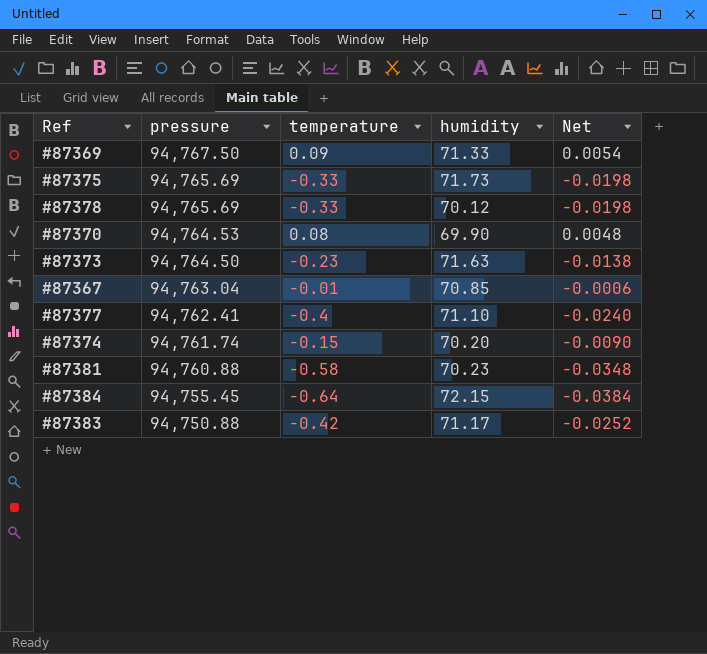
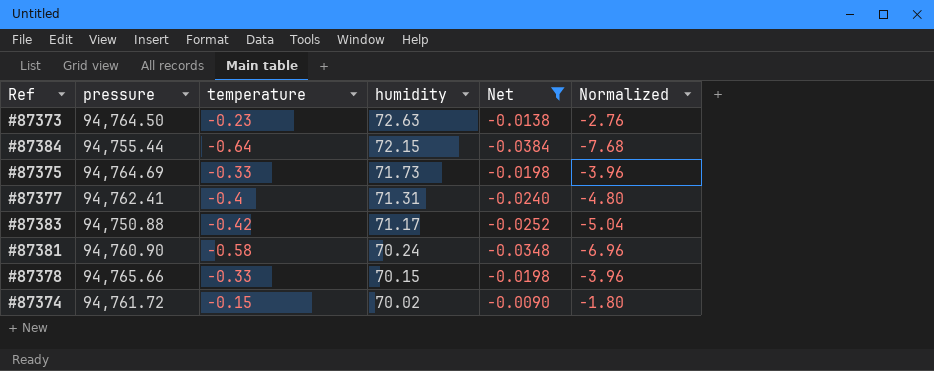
filter: none -> Net <= -0.0090
row order: pressure descending -> humidity descending
column Normalized | formula: none -> [temperature] * 12
#87373 | humidity: 71.63 -> 72.63
#87384 | pressure: 94,755.45 -> 94,755.44
#87375 | pressure: 94,765.69 -> 94,764.69
#87377 | humidity: 71.10 -> 71.31
#87381 | pressure: 94,760.88 -> 94,760.90
#87381 | humidity: 70.23 -> 70.24
#87378 | pressure: 94,765.69 -> 94,765.66
#87378 | humidity: 70.12 -> 70.15
#87374 | pressure: 94,761.74 -> 94,761.72
#87374 | humidity: 70.20 -> 70.02

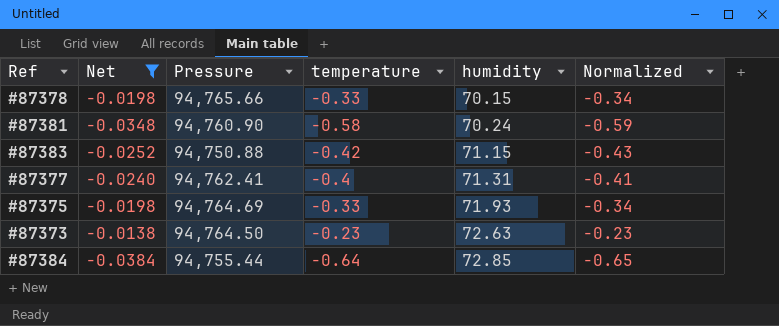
row order: humidity descending -> humidity ascending
column Net | position: 5 -> 2
column name: pressure -> Pressure
column Normalized | formula: [temperature] * 12 -> [temperature] * 1.02
row #87374: 94,761.72 | -0.15 | 70.02 | -0.0090 | -1.80 -> none
#87383 | humidity: 71.17 -> 71.15
#87375 | humidity: 71.73 -> 71.93
#87384 | humidity: 72.15 -> 72.85

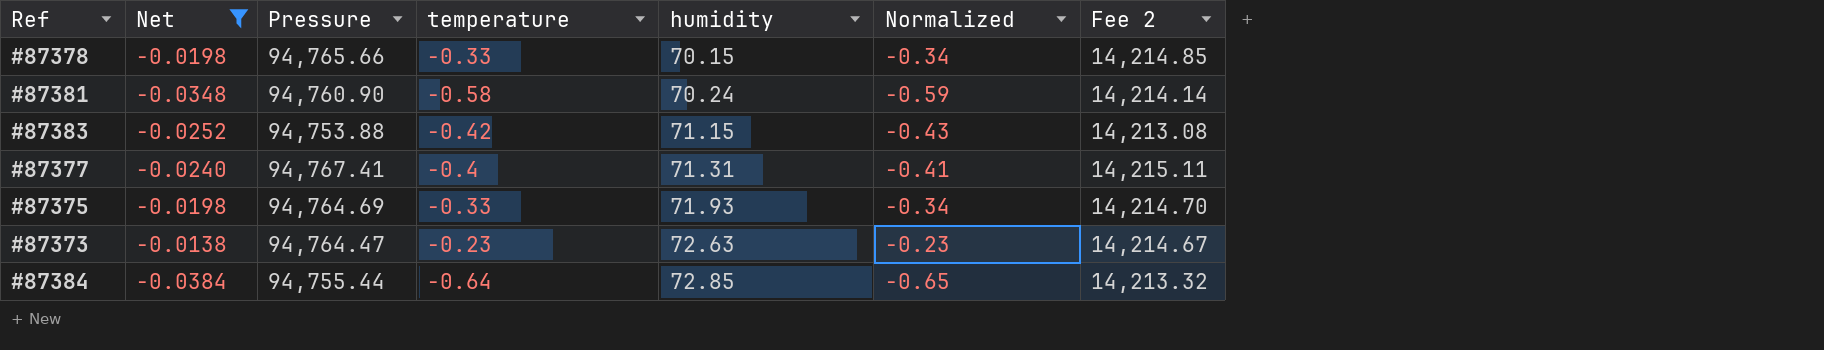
column Fee 2 | formula: none -> [Pressure] * 0.15
#87383 | Pressure: 94,750.88 -> 94,753.88
#87377 | Pressure: 94,762.41 -> 94,767.41
#87373 | Pressure: 94,764.50 -> 94,764.47

